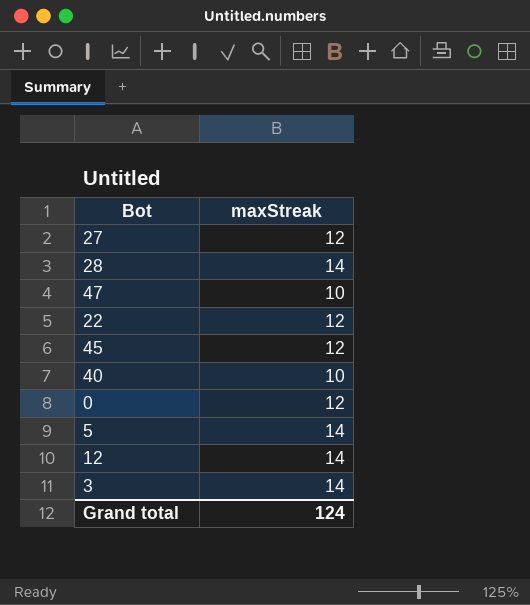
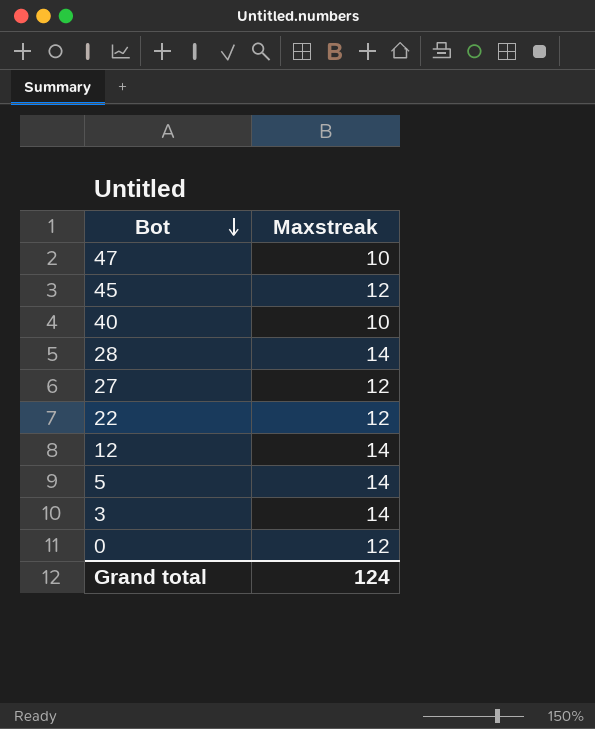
row order: none -> Bot descending
column name: maxStreak -> Maxstreak

